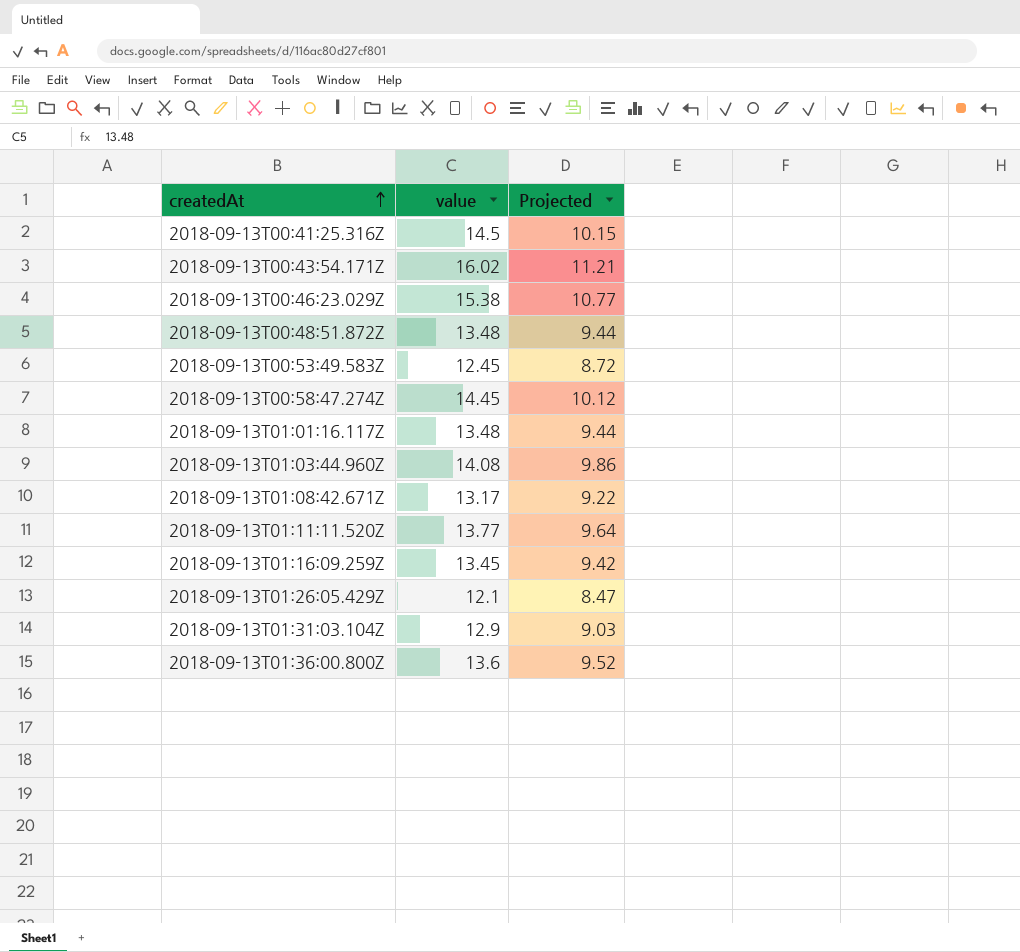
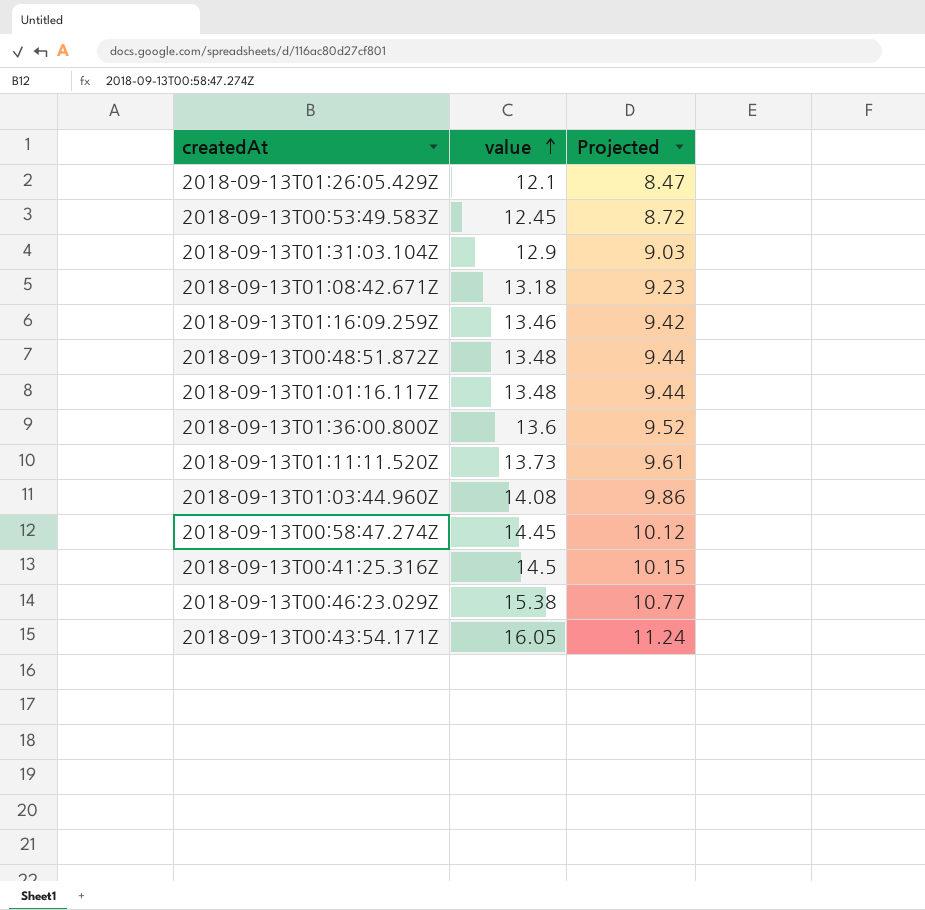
row order: createdAt ascending -> value ascending
2018-09-13T01:08:42.671Z | value: 13.17 -> 13.18
2018-09-13T01:08:42.671Z | Projected: 9.22 -> 9.23
2018-09-13T01:16:09.259Z | value: 13.45 -> 13.46
2018-09-13T01:11:11.520Z | value: 13.77 -> 13.73
2018-09-13T01:11:11.520Z | Projected: 9.64 -> 9.61
2018-09-13T00:43:54.171Z | value: 16.02 -> 16.05
2018-09-13T00:43:54.171Z | Projected: 11.21 -> 11.24

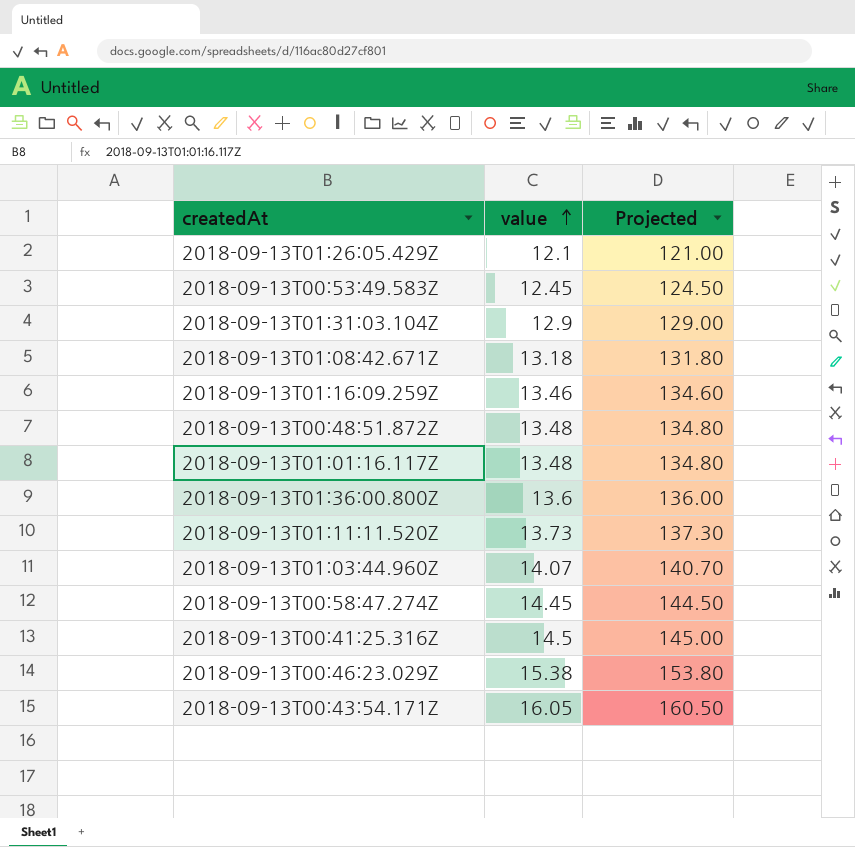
column Projected | formula: [value] * 0.7 -> [value] * 10
2018-09-13T01:03:44.960Z | value: 14.08 -> 14.07

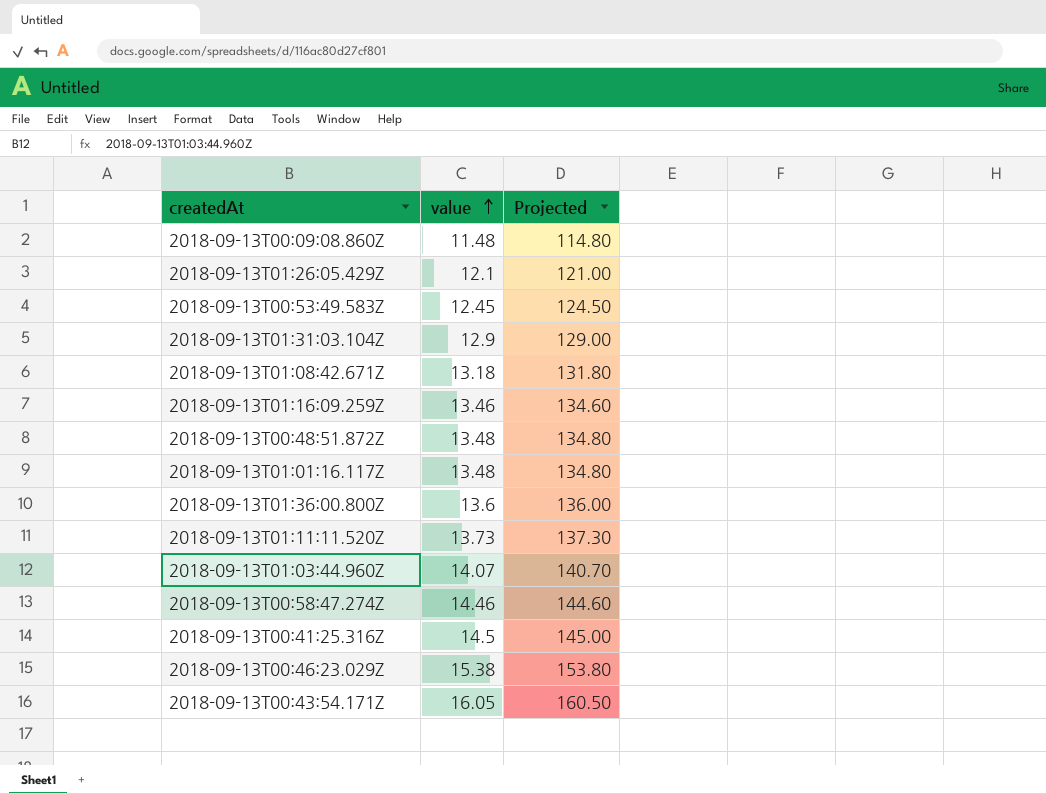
row 2018-09-13T00:09:08.860Z: none -> 11.48 | 114.80
2018-09-13T00:58:47.274Z | value: 14.45 -> 14.46
2018-09-13T00:58:47.274Z | Projected: 144.50 -> 144.60

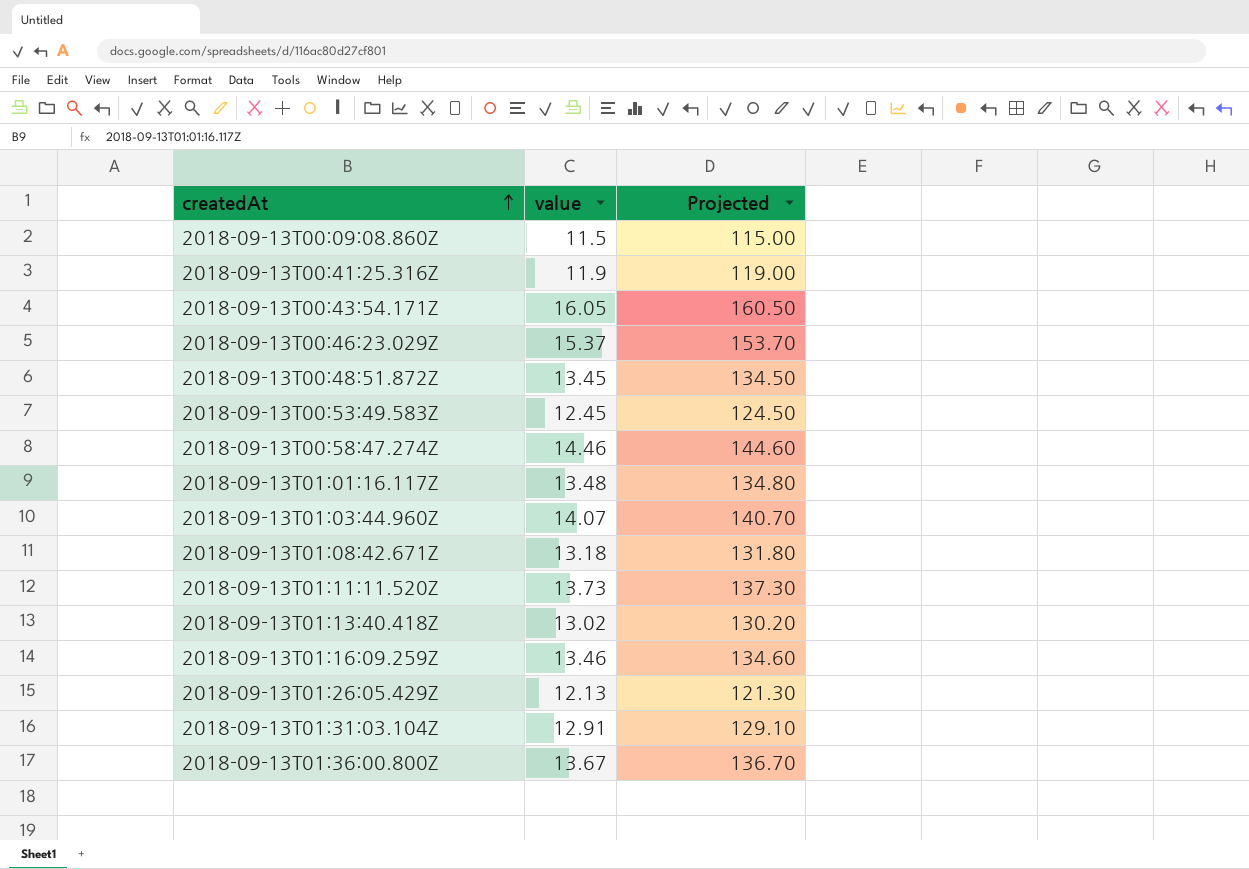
row order: value ascending -> createdAt ascending
2018-09-13T00:09:08.860Z | value: 11.48 -> 11.5
2018-09-13T00:09:08.860Z | Projected: 114.80 -> 115.00
2018-09-13T00:41:25.316Z | value: 14.5 -> 11.9
2018-09-13T00:41:25.316Z | Projected: 145.00 -> 119.00
2018-09-13T00:46:23.029Z | value: 15.38 -> 15.37
2018-09-13T00:46:23.029Z | Projected: 153.80 -> 153.70
2018-09-13T00:48:51.872Z | value: 13.48 -> 13.45
2018-09-13T00:48:51.872Z | Projected: 134.80 -> 134.50
row 2018-09-13T01:13:40.418Z: none -> 13.02 | 130.20
2018-09-13T01:26:05.429Z | value: 12.1 -> 12.13
2018-09-13T01:26:05.429Z | Projected: 121.00 -> 121.30
2018-09-13T01:31:03.104Z | value: 12.9 -> 12.91
2018-09-13T01:31:03.104Z | Projected: 129.00 -> 129.10
2018-09-13T01:36:00.800Z | value: 13.6 -> 13.67
2018-09-13T01:36:00.800Z | Projected: 136.00 -> 136.70

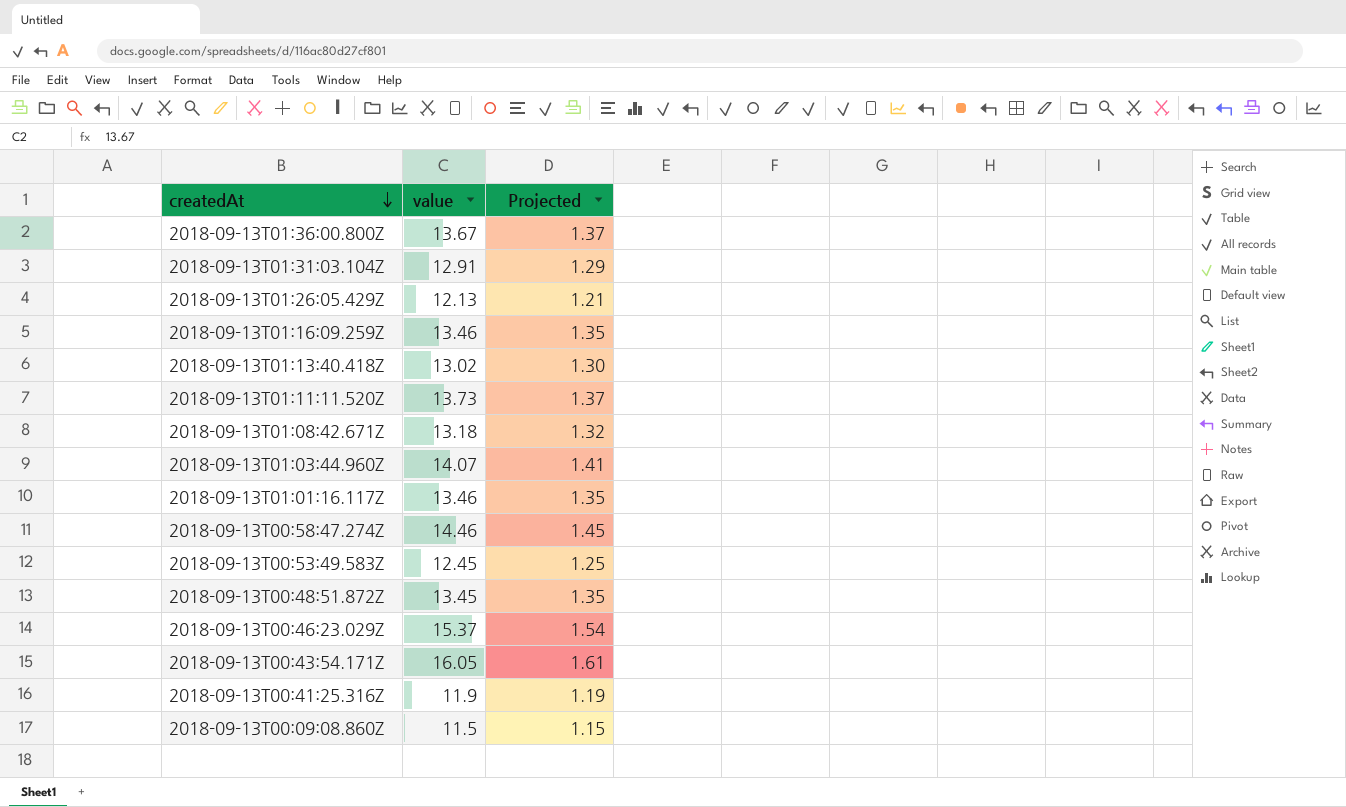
row order: createdAt ascending -> createdAt descending
column Projected | formula: [value] * 10 -> [value] * 0.1
2018-09-13T01:01:16.117Z | value: 13.48 -> 13.46

